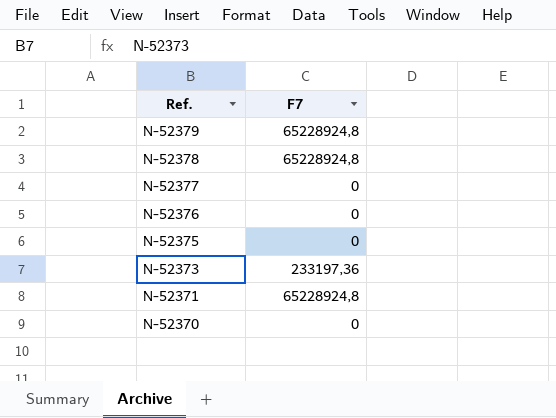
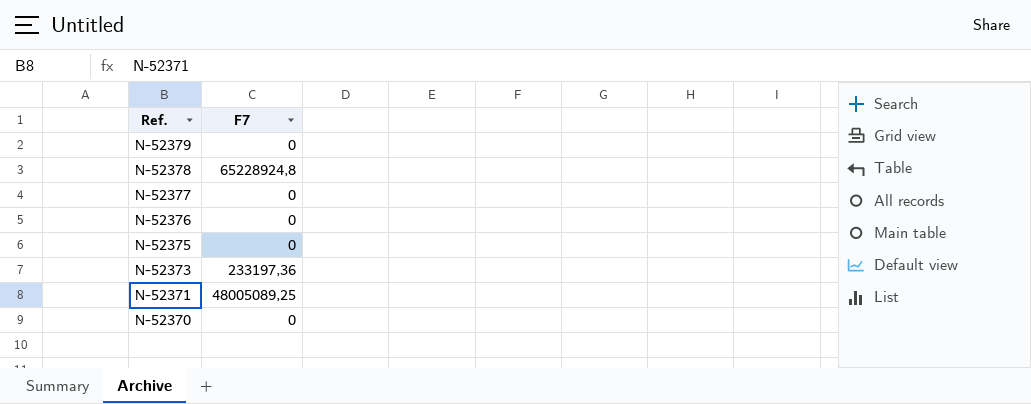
N-52379 | F7: 65228924,8 -> 0
N-52371 | F7: 65228924,8 -> 48005089,25

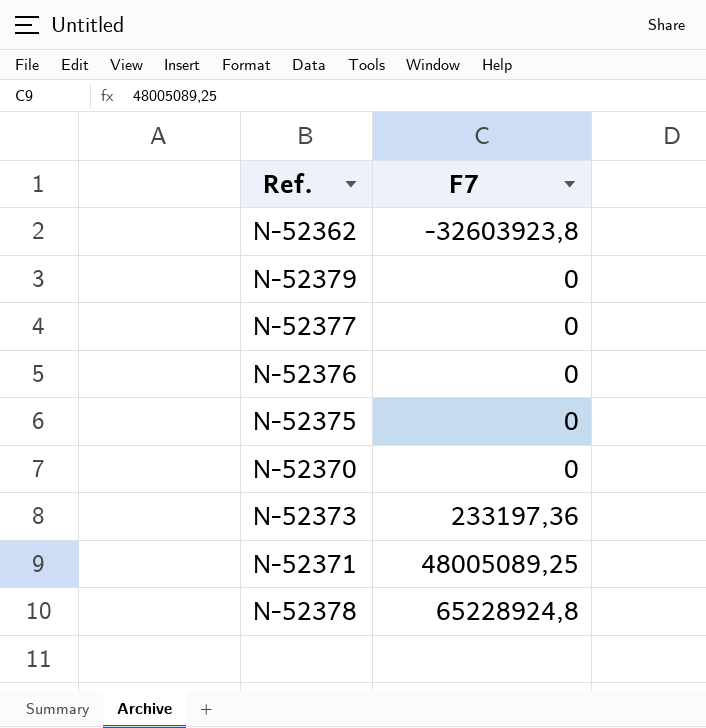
row order: Ref. descending -> F7 ascending
row N-52362: none -> -32603923,8

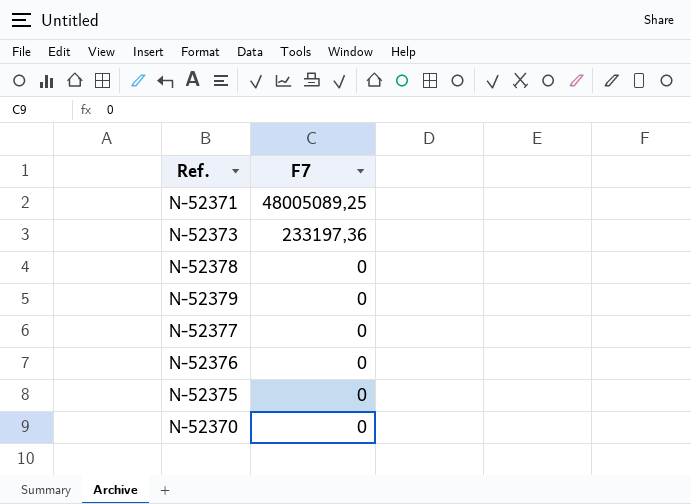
row order: F7 ascending -> F7 descending
row N-52362: -32603923,8 -> none
N-52378 | F7: 65228924,8 -> 0

